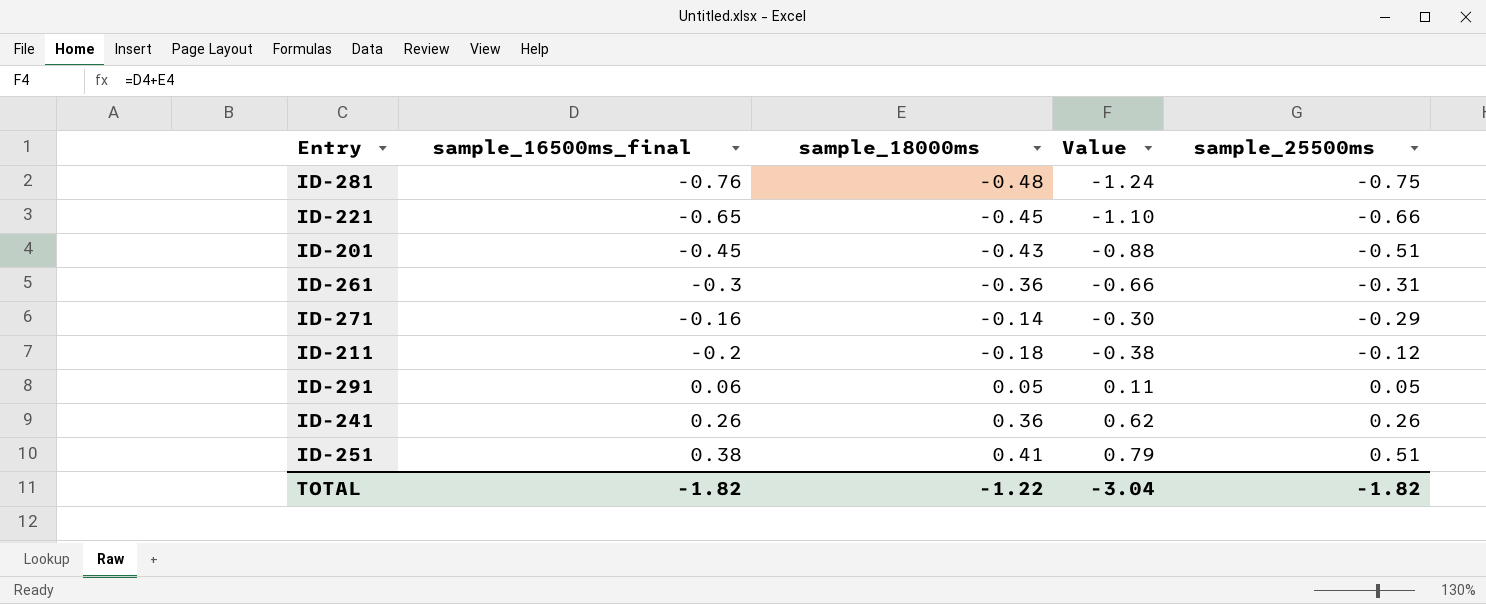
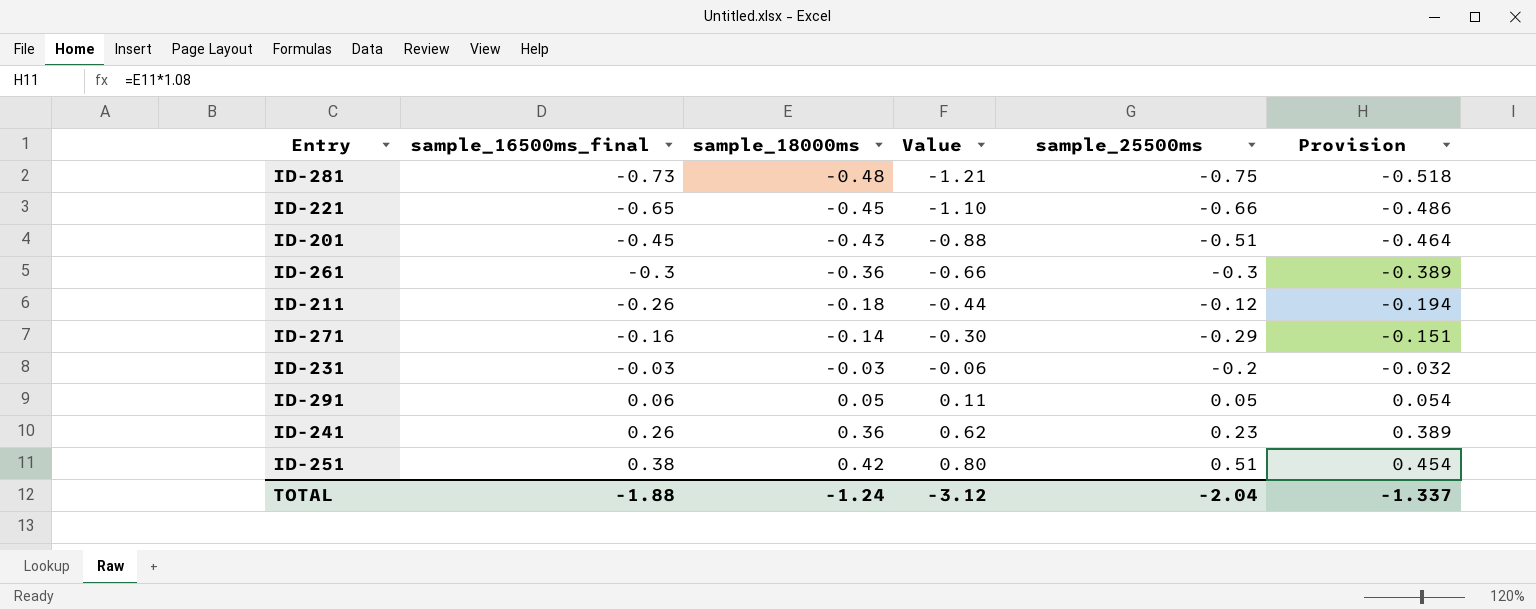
row order: sample_25500ms ascending -> sample_16500ms_final ascending
column Provision | formula: none -> [sample_18000ms] * 1.08
ID-281 | sample_16500ms_final: -0.76 -> -0.73
ID-281 | Value: -1.24 -> -1.21
ID-261 | sample_25500ms: -0.31 -> -0.3
ID-211 | sample_16500ms_final: -0.2 -> -0.26
ID-211 | Value: -0.38 -> -0.44
row ID-231: none -> -0.03 | -0.03 | -0.06 | -0.2 | -0.032
ID-241 | sample_25500ms: 0.26 -> 0.23
ID-251 | sample_18000ms: 0.41 -> 0.42
ID-251 | Value: 0.79 -> 0.80
TOTAL | sample_16500ms_final: -1.82 -> -1.88
TOTAL | sample_18000ms: -1.22 -> -1.24
TOTAL | Value: -3.04 -> -3.12
TOTAL | sample_25500ms: -1.82 -> -2.04

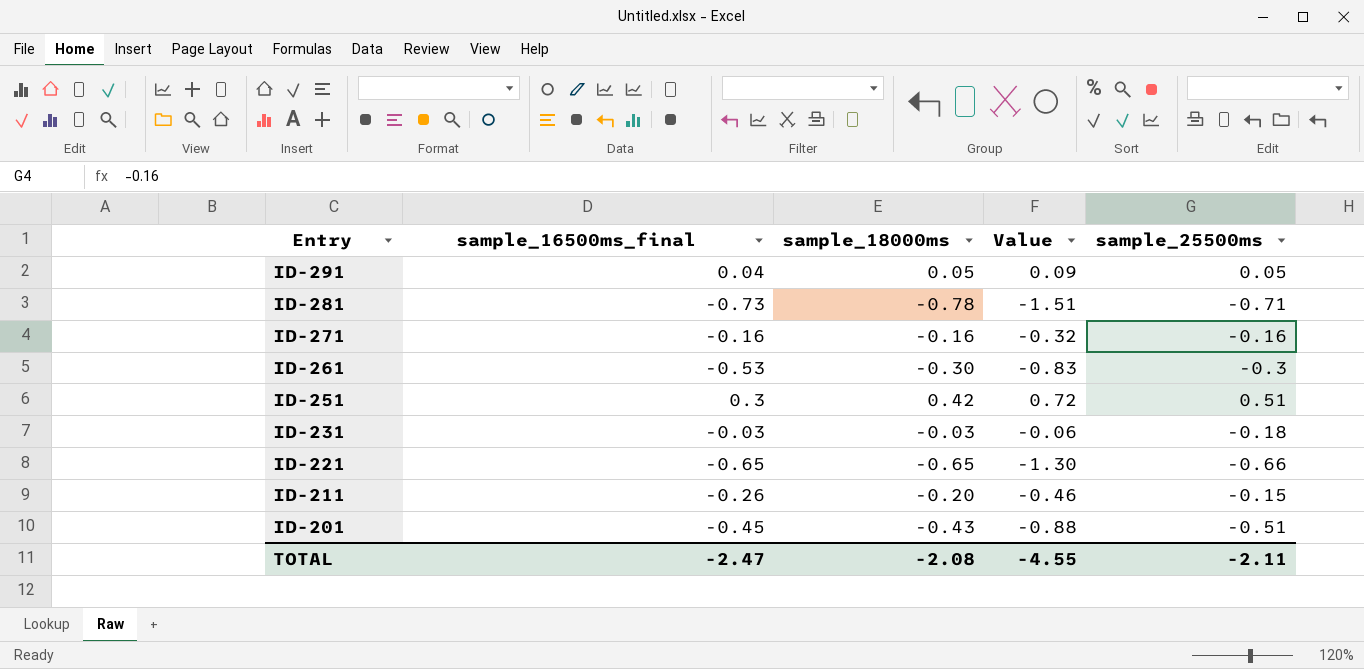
row order: sample_16500ms_final ascending -> Entry descending
column Provision | formula: [sample_18000ms] * 1.08 -> none
row ID-241: 0.26 | 0.36 | 0.62 | 0.23 | 0.389 -> none
ID-291 | sample_16500ms_final: 0.06 -> 0.04
ID-291 | Value: 0.11 -> 0.09
ID-281 | sample_18000ms: -0.48 -> -0.78
ID-281 | Value: -1.21 -> -1.51
ID-281 | sample_25500ms: -0.75 -> -0.71
ID-271 | sample_18000ms: -0.14 -> -0.16
ID-271 | Value: -0.30 -> -0.32
ID-271 | sample_25500ms: -0.29 -> -0.16
ID-261 | sample_16500ms_final: -0.3 -> -0.53
ID-261 | sample_18000ms: -0.36 -> -0.30
ID-261 | Value: -0.66 -> -0.83
ID-251 | sample_16500ms_final: 0.38 -> 0.3
ID-251 | Value: 0.80 -> 0.72
ID-231 | sample_25500ms: -0.2 -> -0.18
ID-221 | sample_18000ms: -0.45 -> -0.65
ID-221 | Value: -1.10 -> -1.30
ID-211 | sample_18000ms: -0.18 -> -0.20
ID-211 | Value: -0.44 -> -0.46
ID-211 | sample_25500ms: -0.12 -> -0.15
TOTAL | sample_16500ms_final: -1.88 -> -2.47
TOTAL | sample_18000ms: -1.24 -> -2.08
TOTAL | Value: -3.12 -> -4.55
TOTAL | sample_25500ms: -2.04 -> -2.11

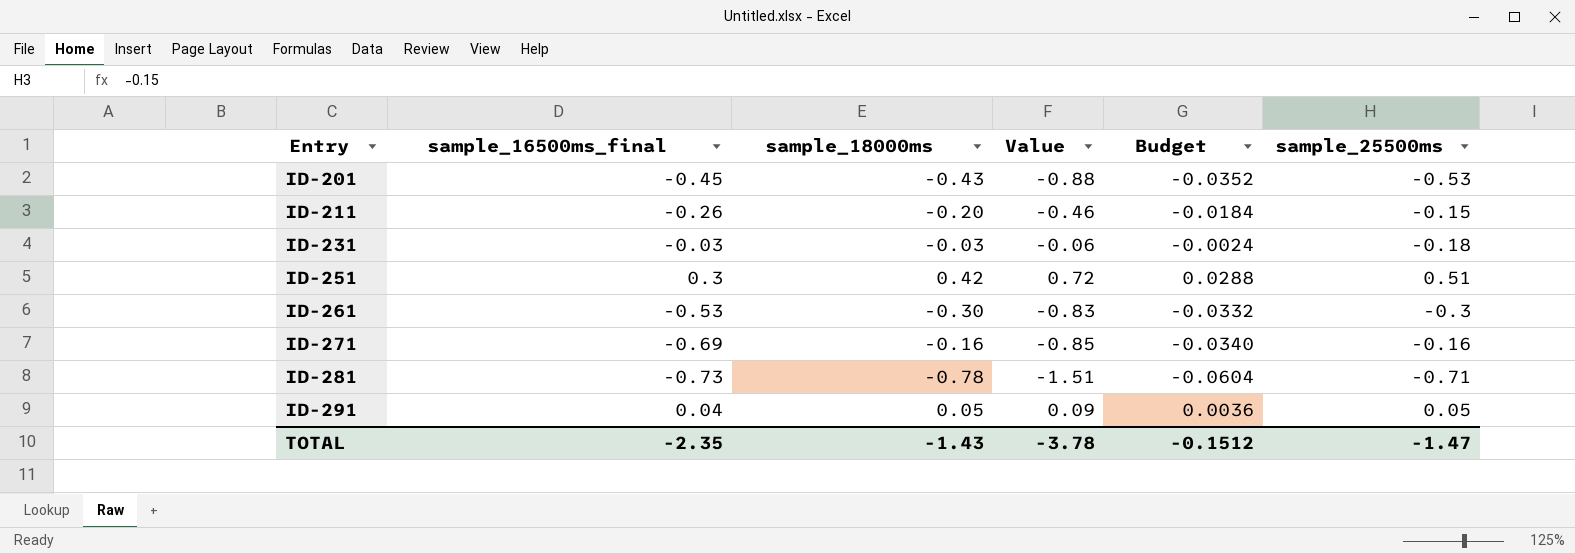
row order: Entry descending -> Entry ascending
column Budget | formula: none -> [Value] * 0.04
row ID-221: -0.65 | -0.65 | -1.30 | -0.66 -> none
ID-201 | sample_25500ms: -0.51 -> -0.53
ID-271 | sample_16500ms_final: -0.16 -> -0.69
ID-271 | Value: -0.32 -> -0.85
TOTAL | sample_16500ms_final: -2.47 -> -2.35
TOTAL | sample_18000ms: -2.08 -> -1.43
TOTAL | Value: -4.55 -> -3.78
TOTAL | sample_25500ms: -2.11 -> -1.47

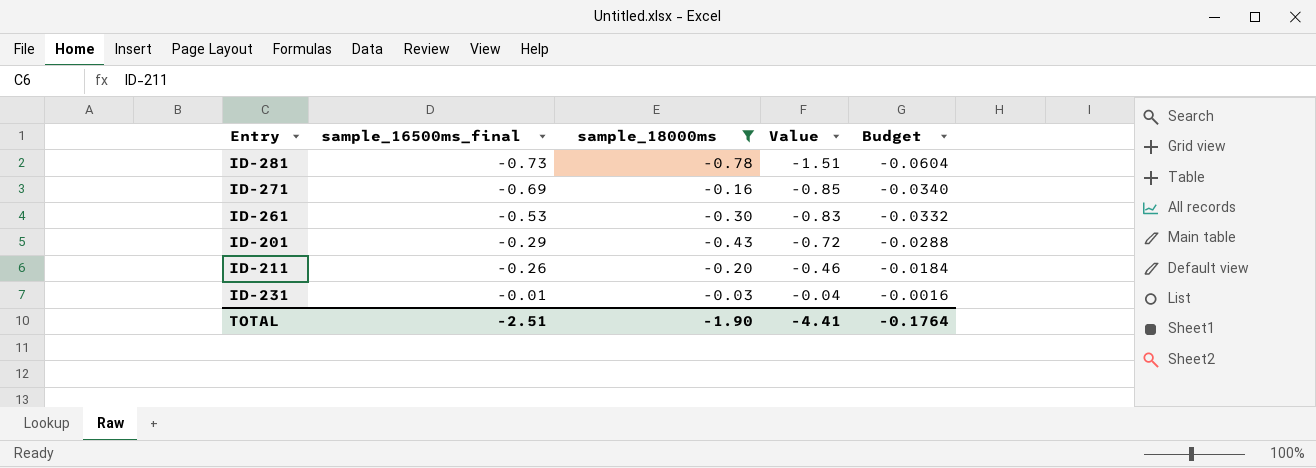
filter: none -> sample_18000ms <= -0.03
row order: Entry ascending -> sample_16500ms_final ascending
column sample_25500ms | position: 6 -> none
ID-201 | sample_16500ms_final: -0.45 -> -0.29
ID-201 | Value: -0.88 -> -0.72
ID-201 | Budget: -0.0352 -> -0.0288
ID-231 | sample_16500ms_final: -0.03 -> -0.01
ID-231 | Value: -0.06 -> -0.04
ID-231 | Budget: -0.0024 -> -0.0016
TOTAL | sample_16500ms_final: -2.35 -> -2.51
TOTAL | sample_18000ms: -1.43 -> -1.90
TOTAL | Value: -3.78 -> -4.41
TOTAL | Budget: -0.1512 -> -0.1764

